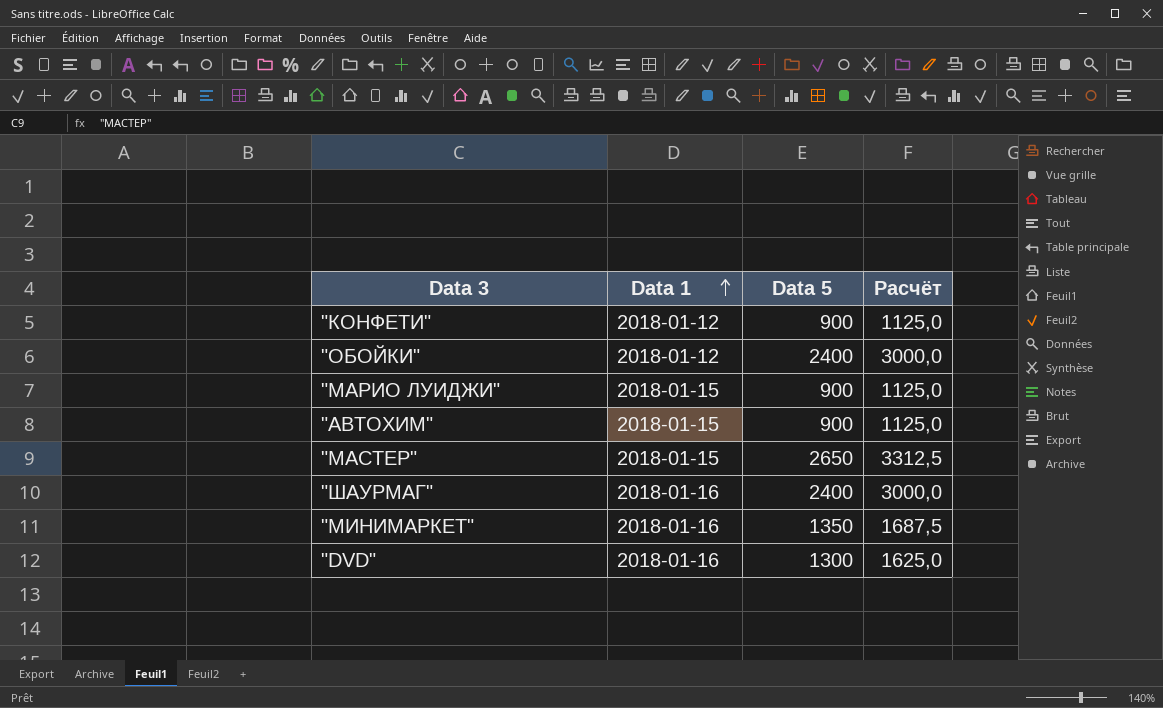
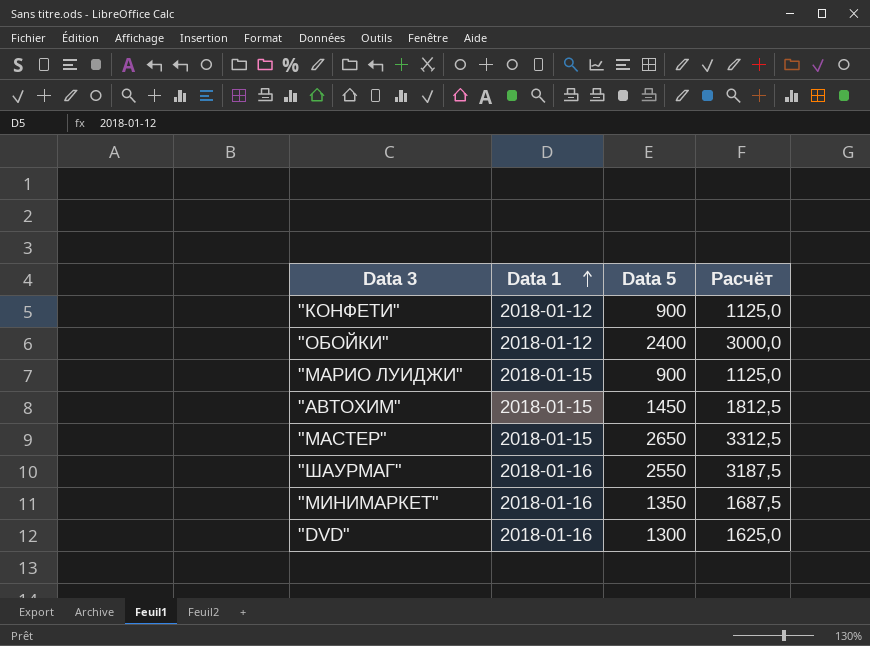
"АВТОХИМ" | Data 5: 900 -> 1450
"АВТОХИМ" | Расчёт: 1125,0 -> 1812,5
"ШАУРМАГ" | Data 5: 2400 -> 2550
"ШАУРМАГ" | Расчёт: 3000,0 -> 3187,5

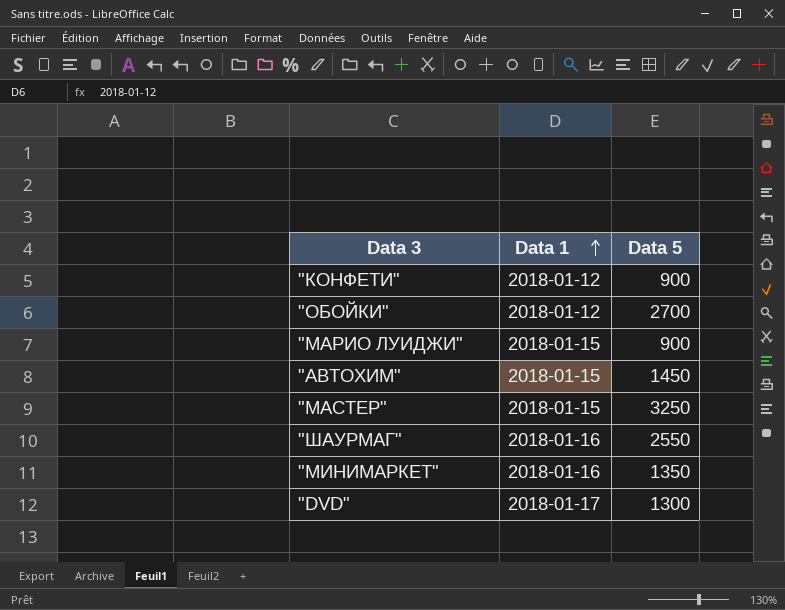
column Расчёт | formula: [Data 5] * 1,25 -> none
"ОБОЙКИ" | Data 5: 2400 -> 2700
"МАСТЕР" | Data 5: 2650 -> 3250
"DVD" | Data 1: 2018-01-16 -> 2018-01-17

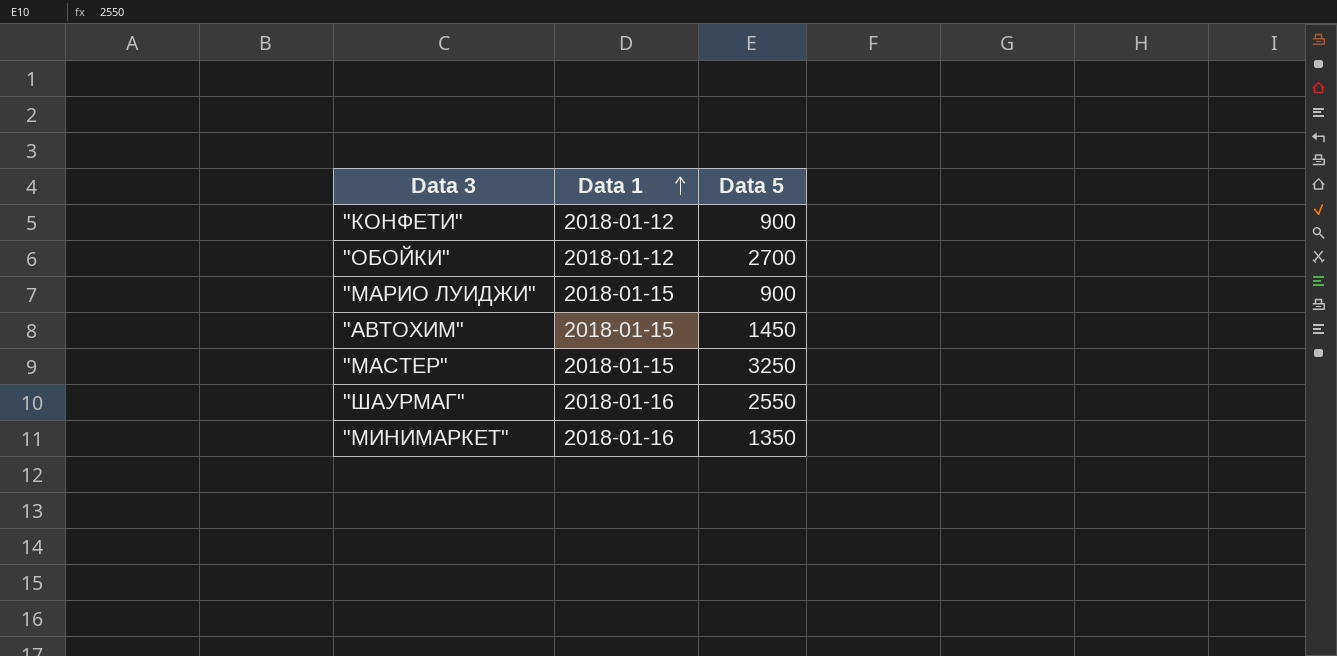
row "DVD": 2018-01-17 | 1300 -> none

